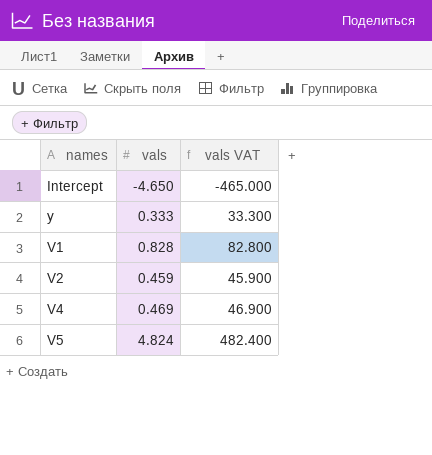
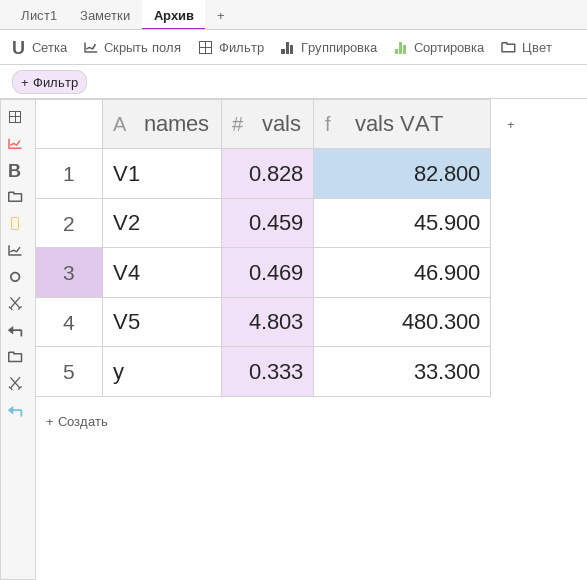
row order: none -> names ascending
row Intercept: -4.650 | -465.000 -> none
V5 | vals: 4.824 -> 4.803
V5 | vals VAT: 482.400 -> 480.300

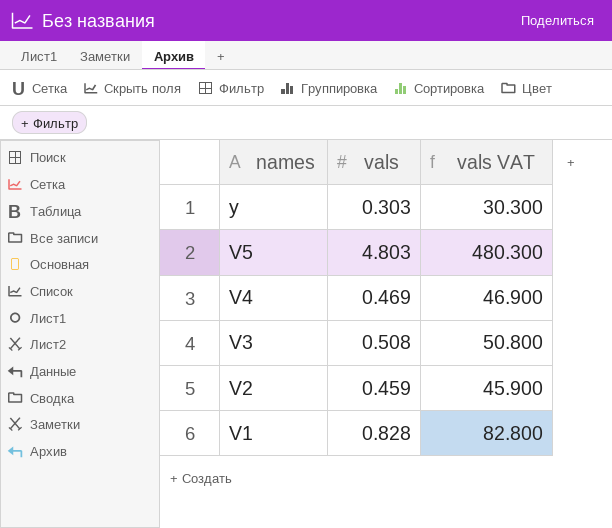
row order: names ascending -> names descending
y | vals: 0.333 -> 0.303
y | vals VAT: 33.300 -> 30.300
row V3: none -> 0.508 | 50.800

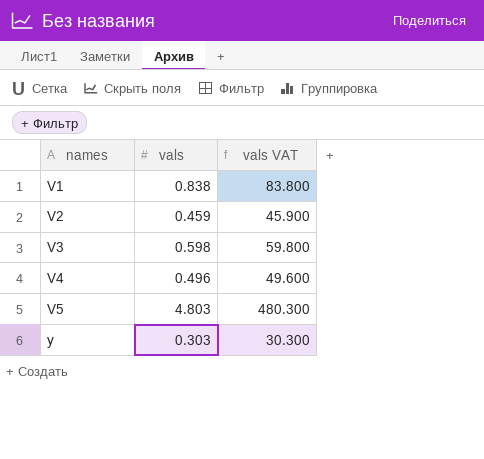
row order: names descending -> names ascending
V1 | vals: 0.828 -> 0.838
V1 | vals VAT: 82.800 -> 83.800
V3 | vals: 0.508 -> 0.598
V3 | vals VAT: 50.800 -> 59.800
V4 | vals: 0.469 -> 0.496
V4 | vals VAT: 46.900 -> 49.600

